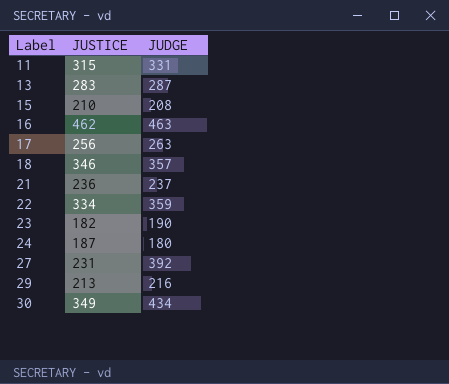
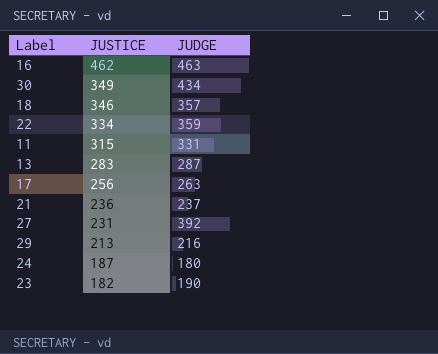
row order: Label ascending -> JUSTICE descending
row 15: 210 | 208 -> none

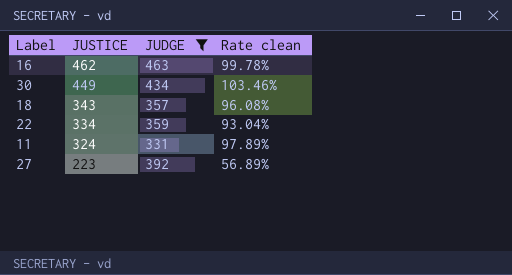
filter: none -> JUDGE >= 331
column Rate clean | formula: none -> [JUSTICE] / [JUDGE]
30 | JUSTICE: 349 -> 449
18 | JUSTICE: 346 -> 343
11 | JUSTICE: 315 -> 324
27 | JUSTICE: 231 -> 223

